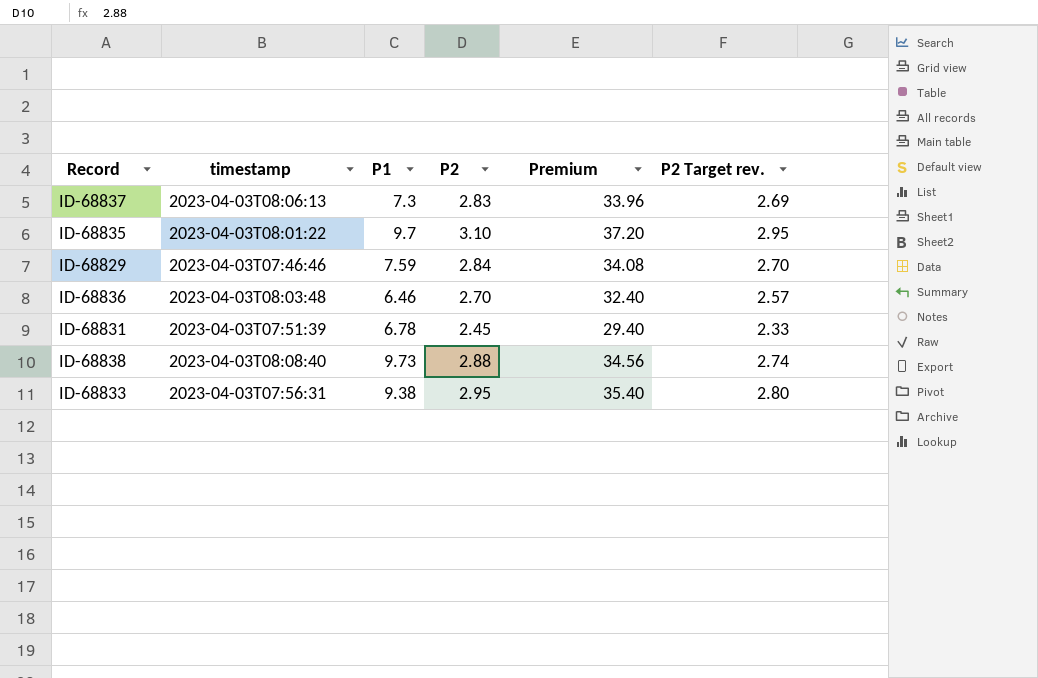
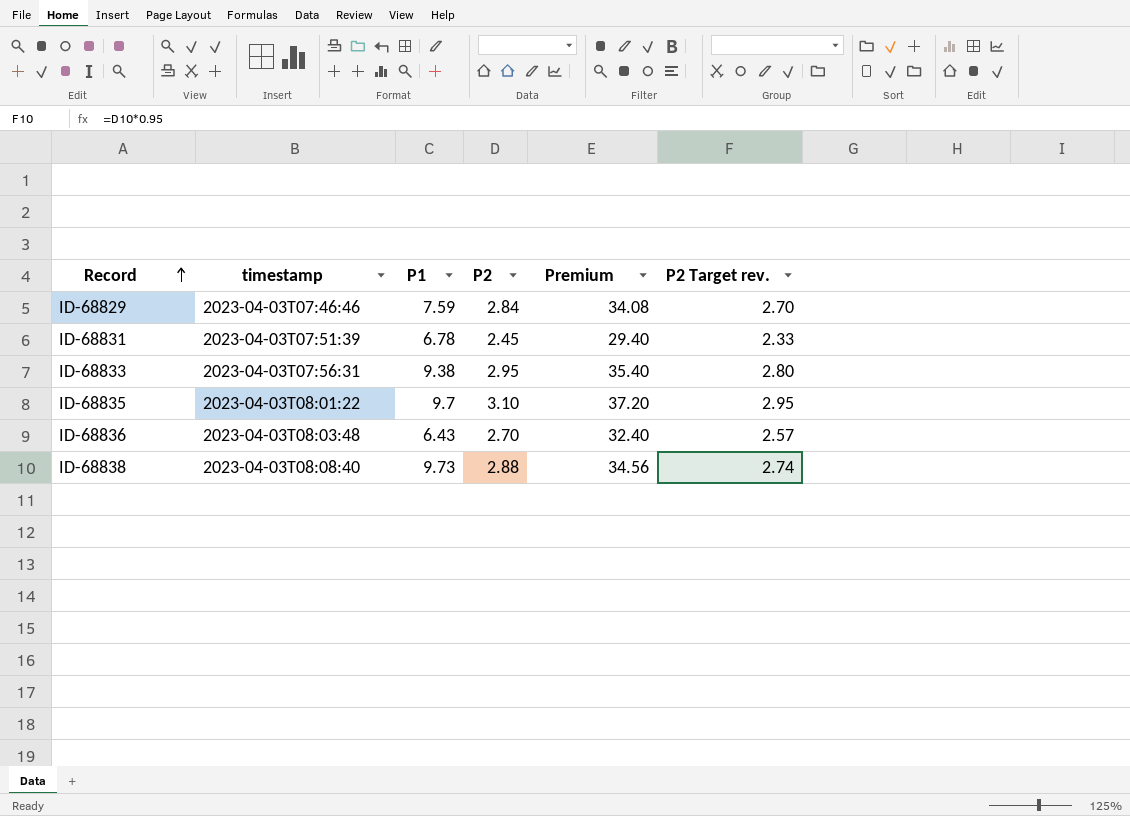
row order: none -> Record ascending
row ID-68837: 2023-04-03T08:06:13 | 7.3 | 2.83 | 33.96 | 2.69 -> none
ID-68836 | P1: 6.46 -> 6.43

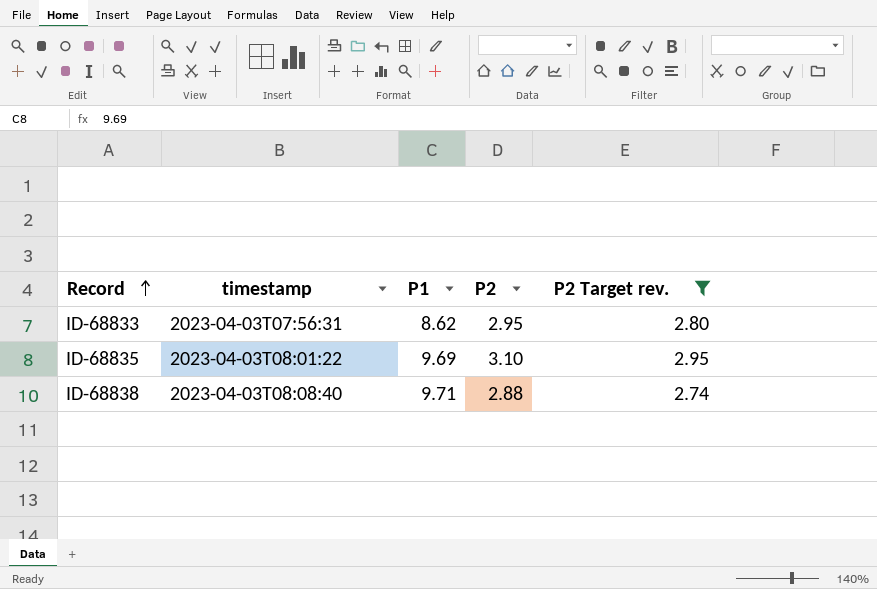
filter: none -> P2 Target rev. >= 2.74
column Premium | formula: [P2] * 12 -> none
ID-68833 | P1: 9.38 -> 8.62
ID-68835 | P1: 9.7 -> 9.69
ID-68838 | P1: 9.73 -> 9.71

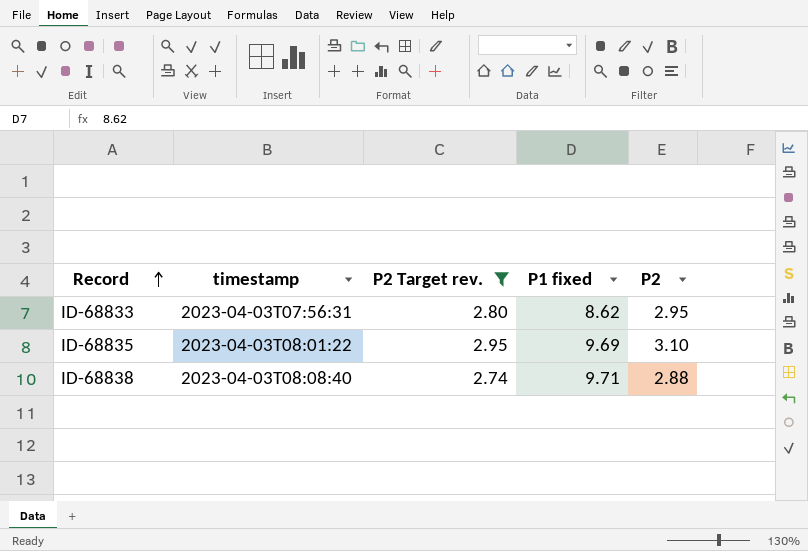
column P2 Target rev. | position: 5 -> 3
column name: P1 -> P1 fixed

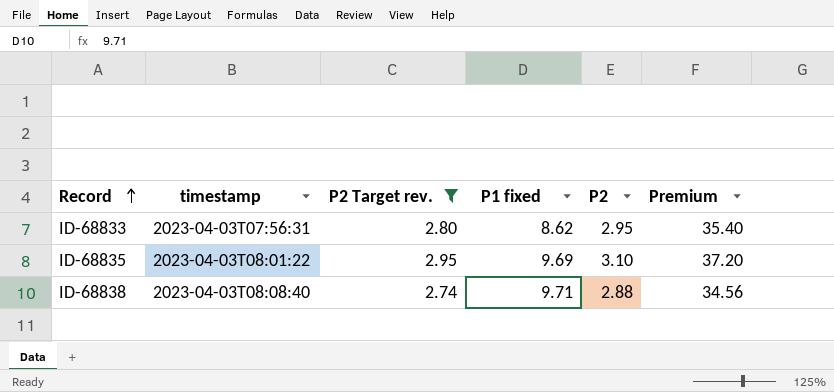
column Premium | formula: none -> [P2] * 12

